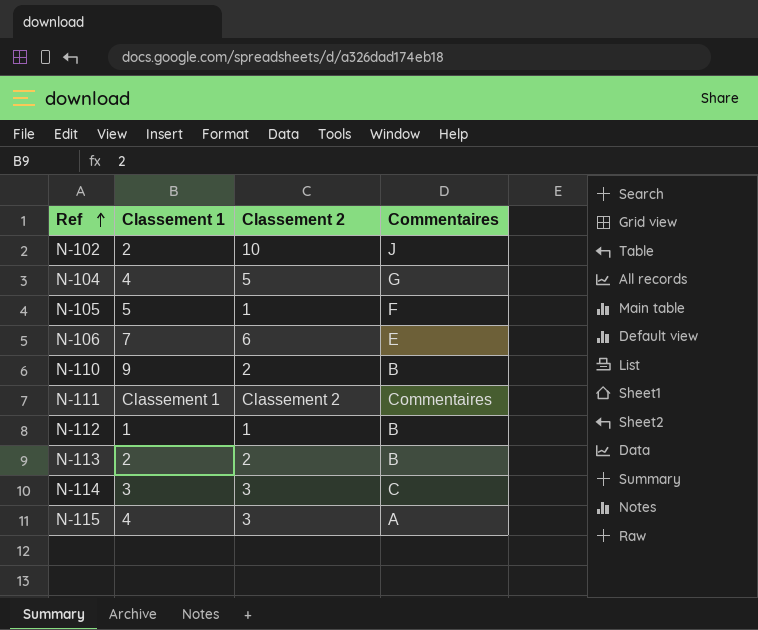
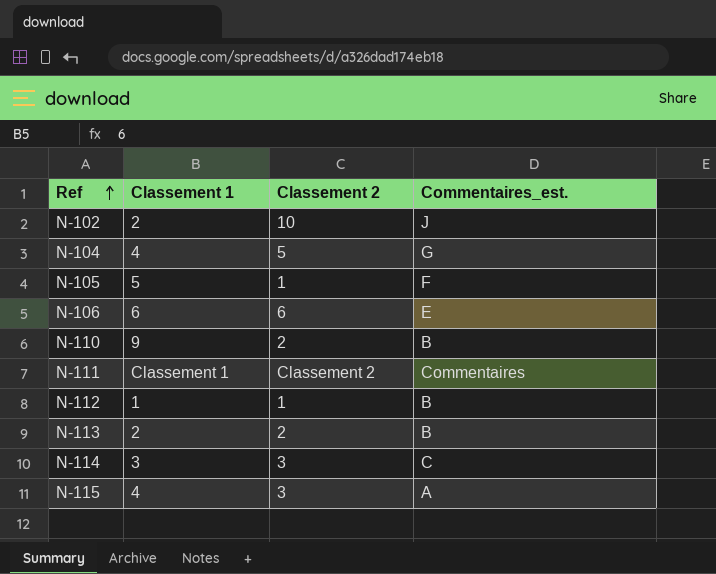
column name: Commentaires -> Commentaires_est.
N-106 | Classement 1: 7 -> 6

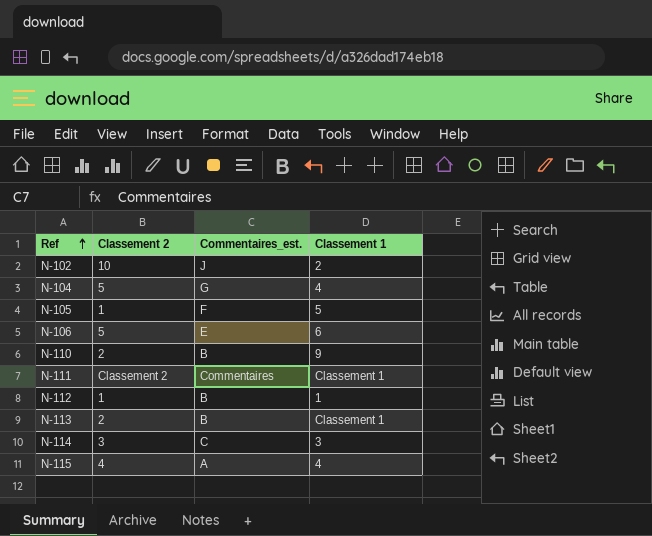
column Classement 1 | position: 2 -> 4
N-106 | Classement 2: 6 -> 5
N-113 | Classement 1: 2 -> Classement 1
N-115 | Classement 2: 3 -> 4

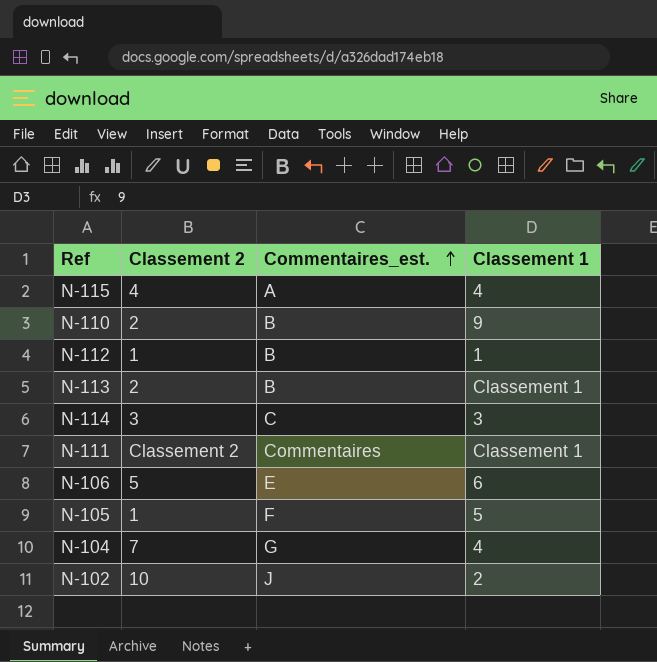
row order: Ref ascending -> Commentaires_est. ascending
N-104 | Classement 2: 5 -> 7

